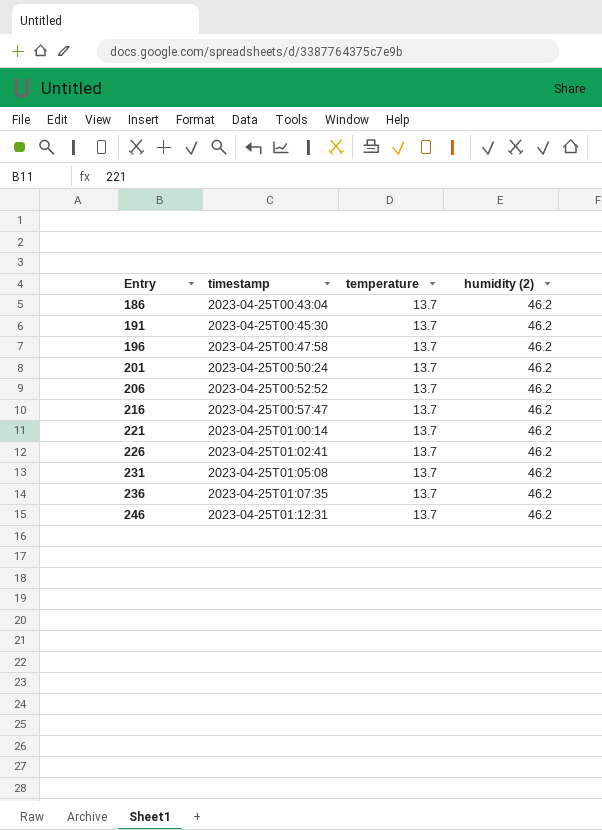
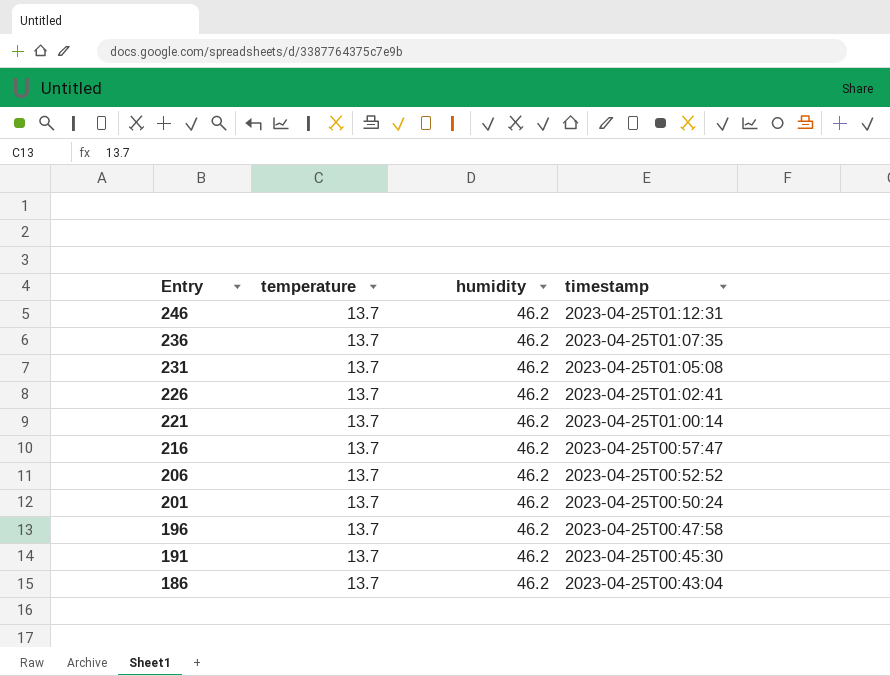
row order: Entry ascending -> Entry descending
column name: humidity (2) -> humidity
column timestamp | position: 2 -> 4

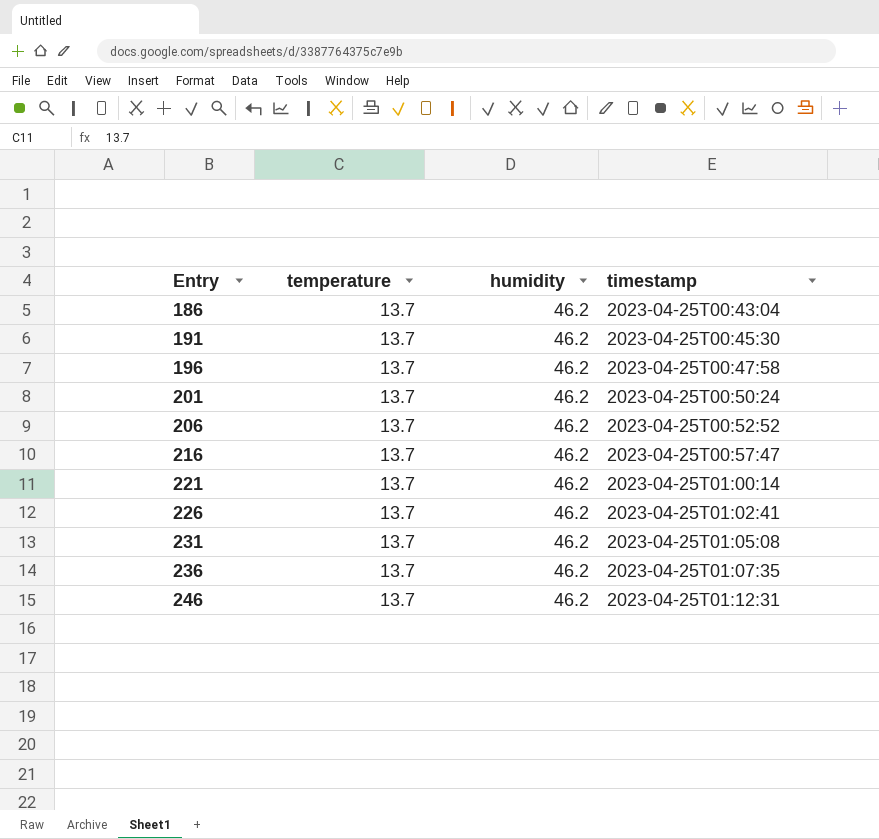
row order: Entry descending -> Entry ascending

